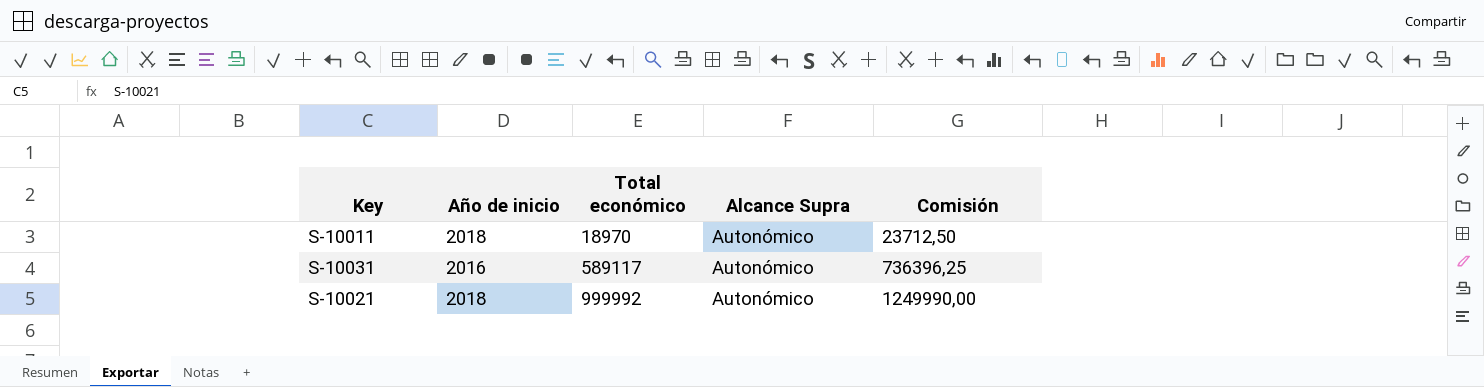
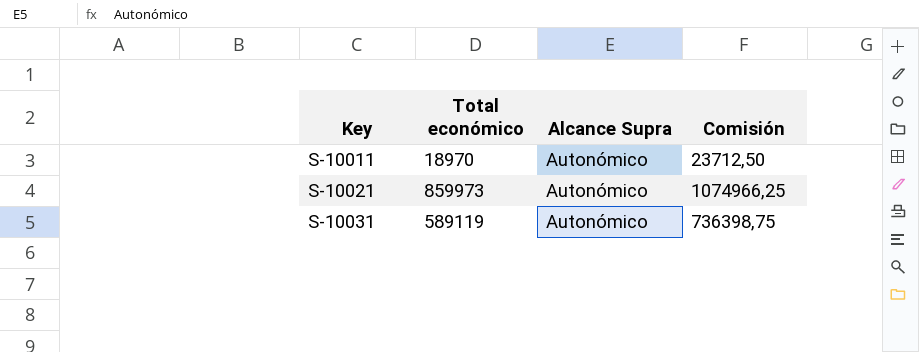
row order: Total económico ascending -> Key ascending
column Año de inicio | position: 2 -> none
S-10021 | Total económico: 999992 -> 859973
S-10021 | Comisión: 1249990,00 -> 1074966,25
S-10031 | Total económico: 589117 -> 589119
S-10031 | Comisión: 736396,25 -> 736398,75

